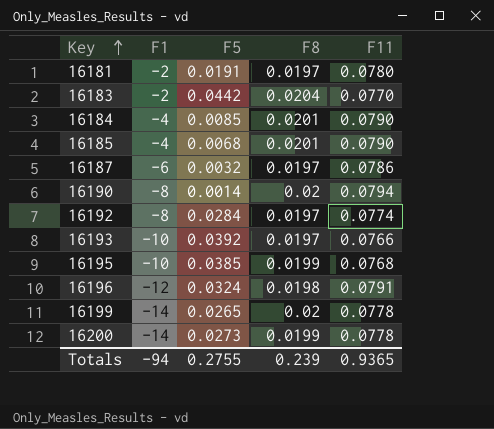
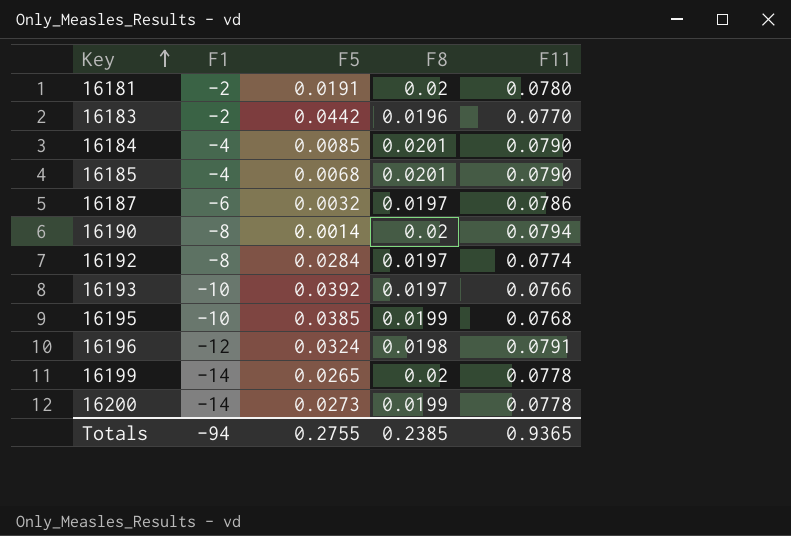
16181 | F8: 0.0197 -> 0.02
16183 | F8: 0.0204 -> 0.0196
Totals | F8: 0.239 -> 0.2385

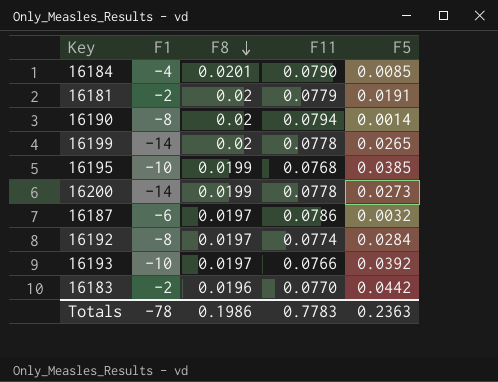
row order: Key ascending -> F8 descending
column F5 | position: 3 -> 5
row 16185: -4 | 0.0068 | 0.0201 | 0.0790 -> none
row 16196: -12 | 0.0324 | 0.0198 | 0.0791 -> none
16181 | F11: 0.0780 -> 0.0779
Totals | F1: -94 -> -78
Totals | F8: 0.2385 -> 0.1986
Totals | F11: 0.9365 -> 0.7783
Totals | F5: 0.2755 -> 0.2363

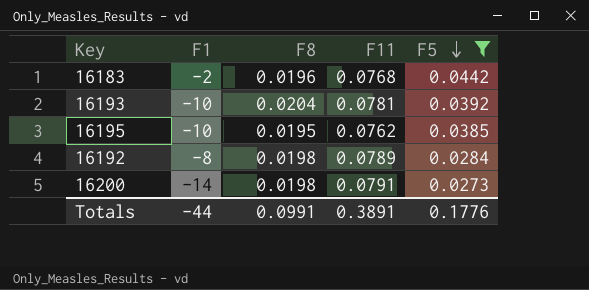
filter: none -> F5 >= 0.0273
row order: F8 descending -> F5 descending
16183 | F11: 0.0770 -> 0.0768
16193 | F8: 0.0197 -> 0.0204
16193 | F11: 0.0766 -> 0.0781
16195 | F8: 0.0199 -> 0.0195
16195 | F11: 0.0768 -> 0.0762
16192 | F8: 0.0197 -> 0.0198
16192 | F11: 0.0774 -> 0.0789
16200 | F8: 0.0199 -> 0.0198
16200 | F11: 0.0778 -> 0.0791
Totals | F1: -78 -> -44
Totals | F8: 0.1986 -> 0.0991
Totals | F11: 0.7783 -> 0.3891
Totals | F5: 0.2363 -> 0.1776

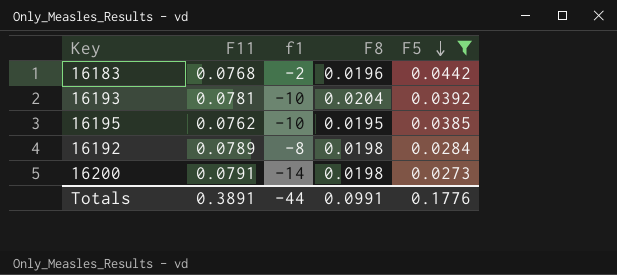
column F11 | position: 4 -> 2
column name: F1 -> f1

